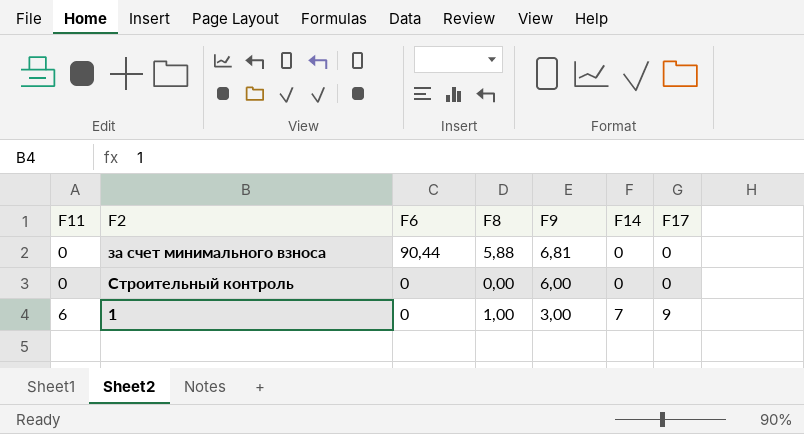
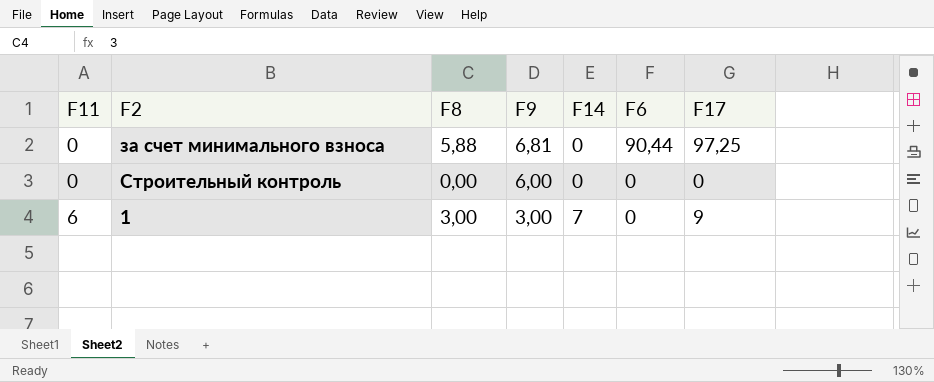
column F6 | position: 3 -> 6
за счет минимального взноса | F17: 0 -> 97,25
1 | F8: 1,00 -> 3,00

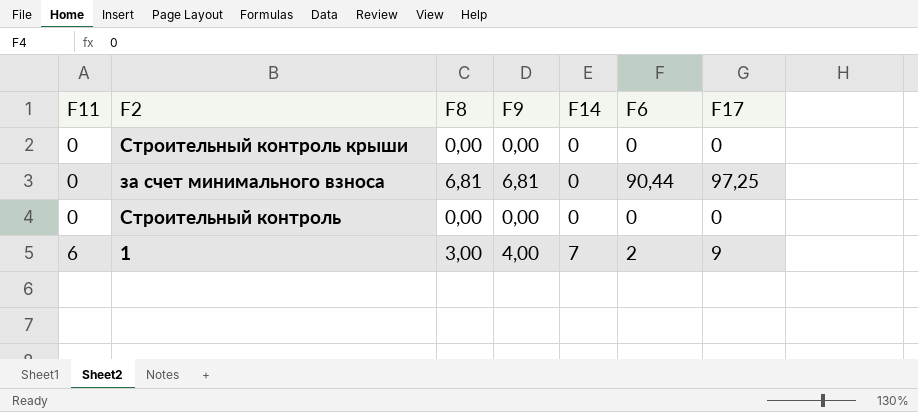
row Строительный контроль крыши: none -> 0 | 0,00 | 0,00 | 0 | 0 | 0
за счет минимального взноса | F8: 5,88 -> 6,81
Строительный контроль | F9: 6,00 -> 0,00
1 | F9: 3,00 -> 4,00
1 | F6: 0 -> 2

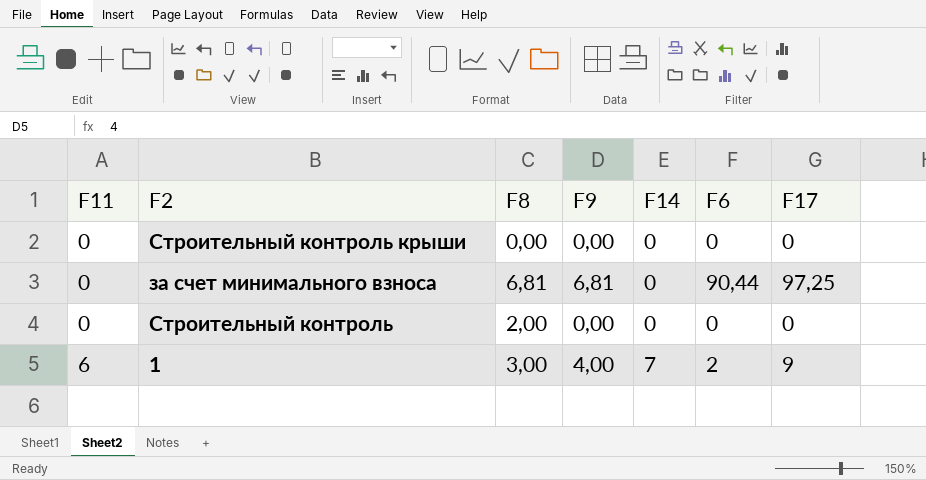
Строительный контроль | F8: 0,00 -> 2,00

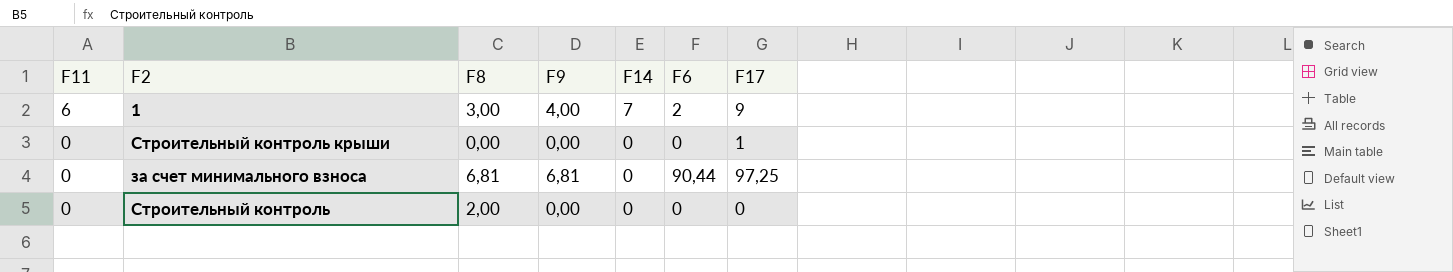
row order: F11 ascending -> F11 descending
Строительный контроль крыши | F17: 0 -> 1

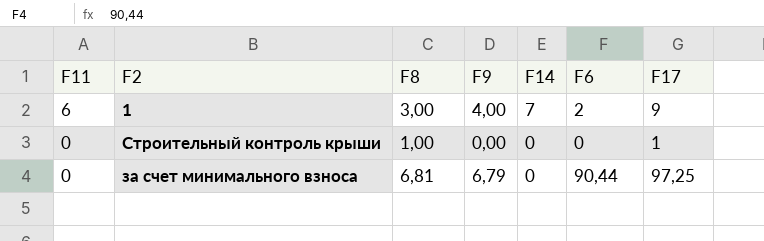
row Строительный контроль: 0 | 2,00 | 0,00 | 0 | 0 | 0 -> none
Строительный контроль крыши | F8: 0,00 -> 1,00
за счет минимального взноса | F9: 6,81 -> 6,79

